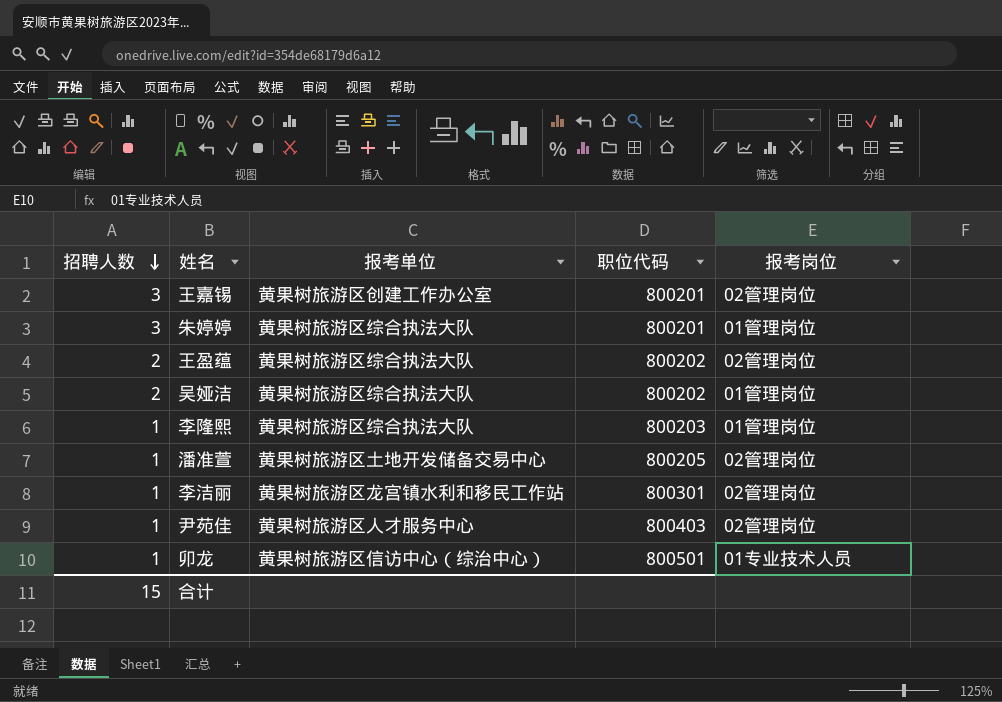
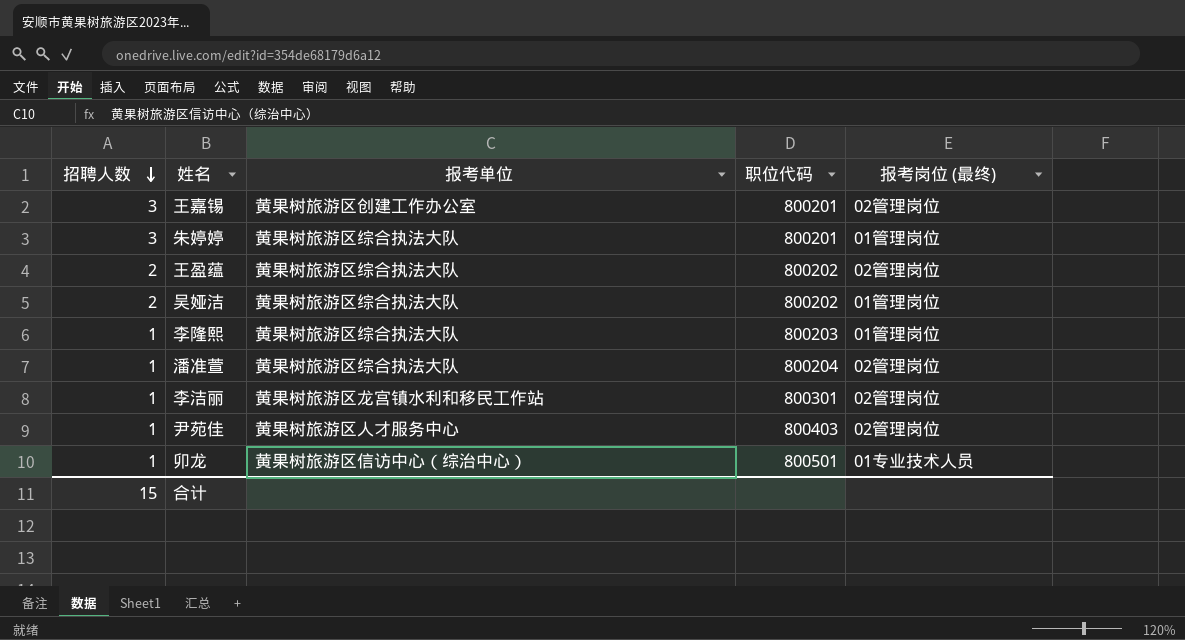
column name: 报考岗位 -> 报考岗位 (最终)
潘准萱 | 报考单位: 黄果树旅游区土地开发储备交易中心 -> 黄果树旅游区综合执法大队
潘准萱 | 职位代码: 800205 -> 800204

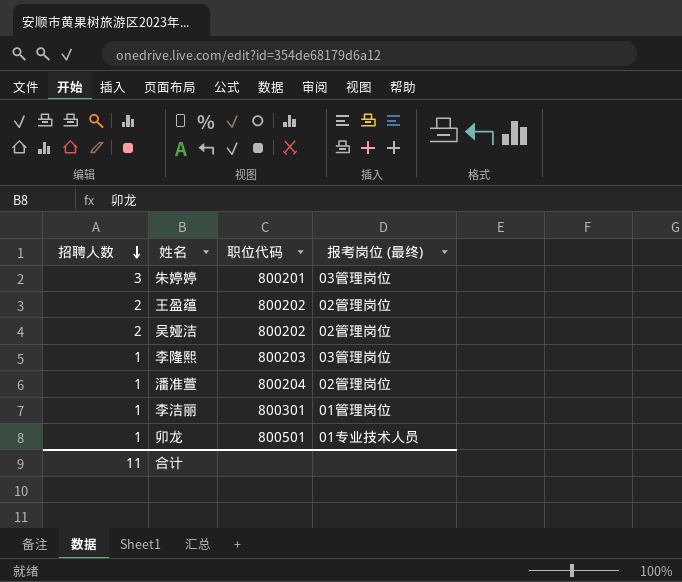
column 报考单位 | position: 3 -> none
row 王嘉锡: 3 | 黄果树旅游区创建工作办公室 | 800201 | 02管理岗位 -> none
row 尹苑佳: 1 | 黄果树旅游区人才服务中心 | 800403 | 02管理岗位 -> none
朱婷婷 | 报考岗位 (最终): 01管理岗位 -> 03管理岗位
吴娅洁 | 报考岗位 (最终): 01管理岗位 -> 02管理岗位
李隆熙 | 报考岗位 (最终): 01管理岗位 -> 03管理岗位
李洁丽 | 报考岗位 (最终): 02管理岗位 -> 01管理岗位
合计 | 招聘人数: 15 -> 11

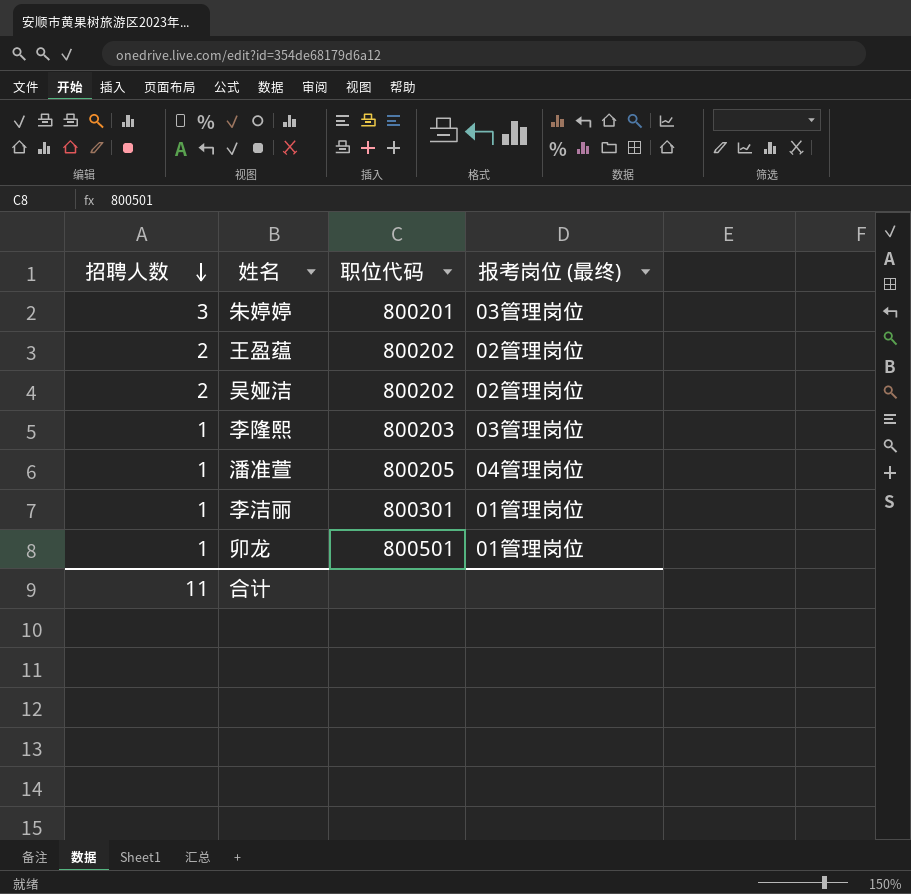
潘准萱 | 职位代码: 800204 -> 800205
潘准萱 | 报考岗位 (最终): 02管理岗位 -> 04管理岗位
卯龙 | 报考岗位 (最终): 01专业技术人员 -> 01管理岗位

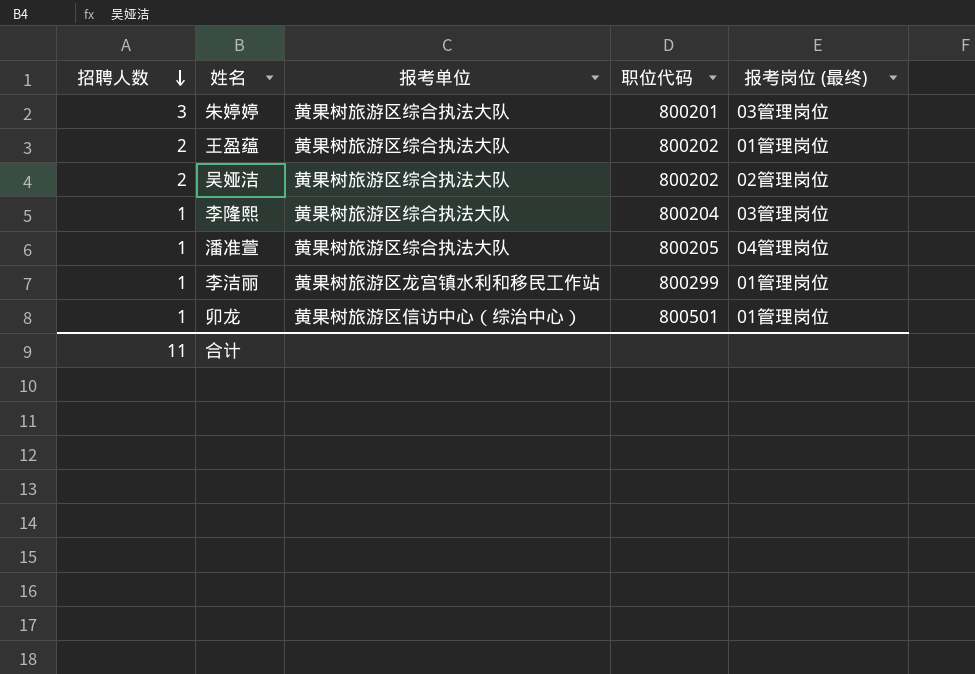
column 报考单位 | position: none -> 3
王盈蕴 | 报考岗位 (最终): 02管理岗位 -> 01管理岗位
李隆熙 | 职位代码: 800203 -> 800204
李洁丽 | 职位代码: 800301 -> 800299

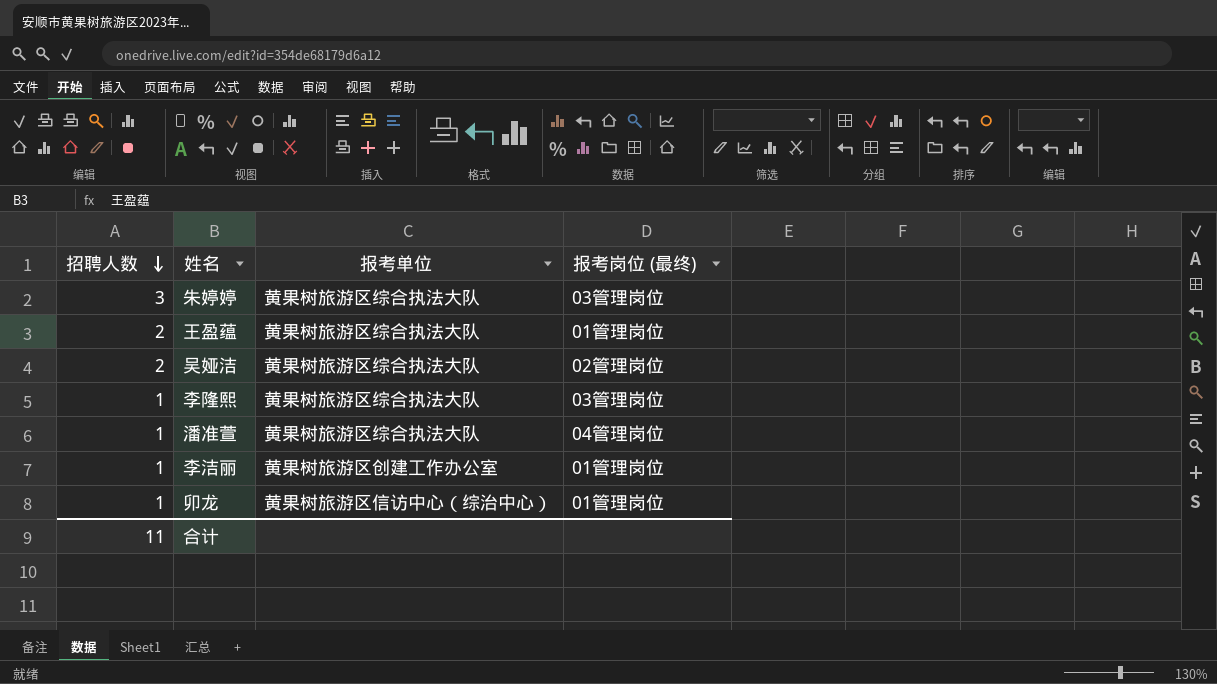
column 职位代码 | position: 4 -> none
李洁丽 | 报考单位: 黄果树旅游区龙宫镇水利和移民工作站 -> 黄果树旅游区创建工作办公室

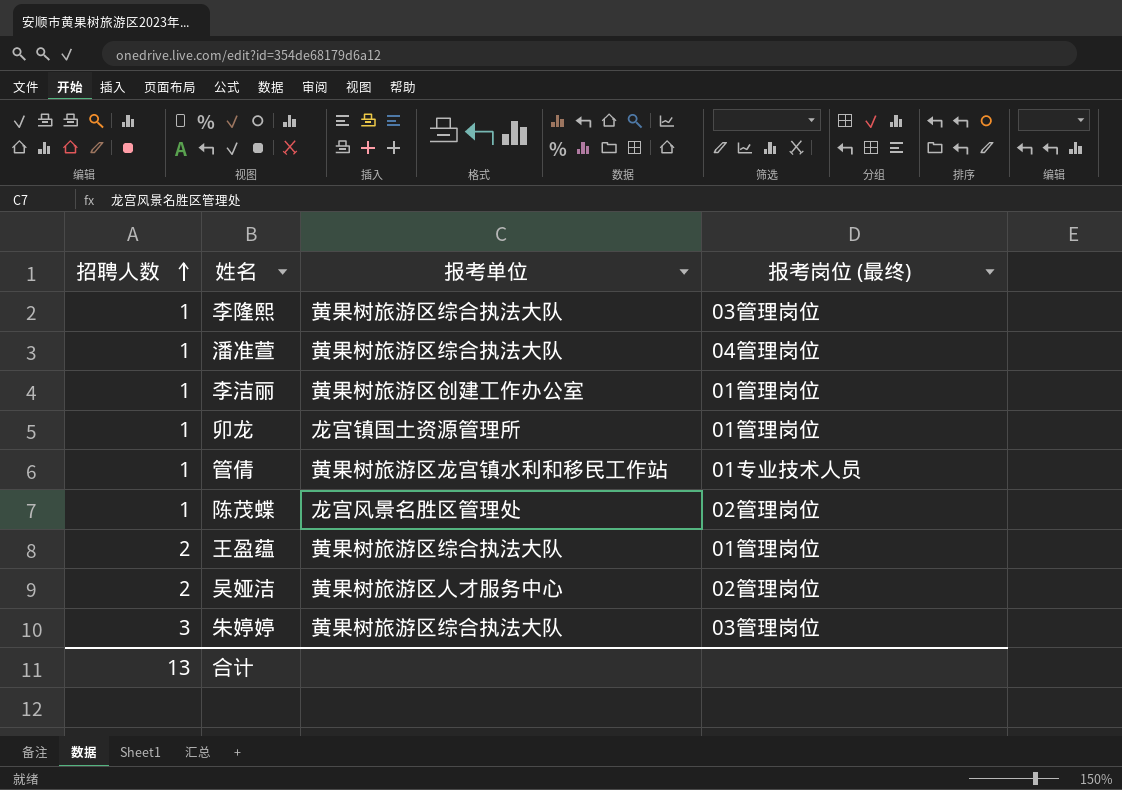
row order: 招聘人数 descending -> 招聘人数 ascending
卯龙 | 报考单位: 黄果树旅游区信访中心（综治中心） -> 龙宫镇国土资源管理所
row 管倩: none -> 1 | 黄果树旅游区龙宫镇水利和移民工作站 | 01专业技术人员
row 陈茂蝶: none -> 1 | 龙宫风景名胜区管理处 | 02管理岗位
吴娅洁 | 报考单位: 黄果树旅游区综合执法大队 -> 黄果树旅游区人才服务中心
合计 | 招聘人数: 11 -> 13

